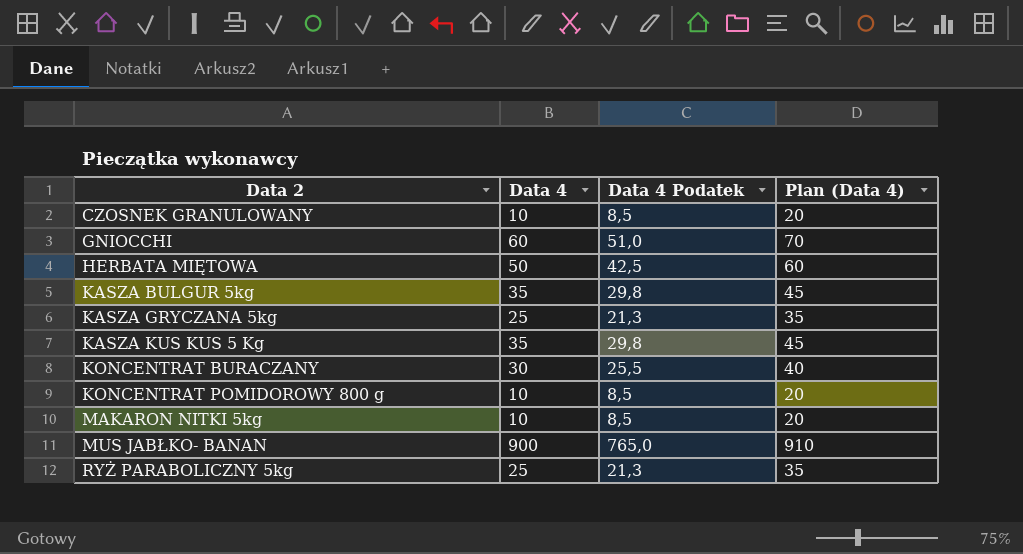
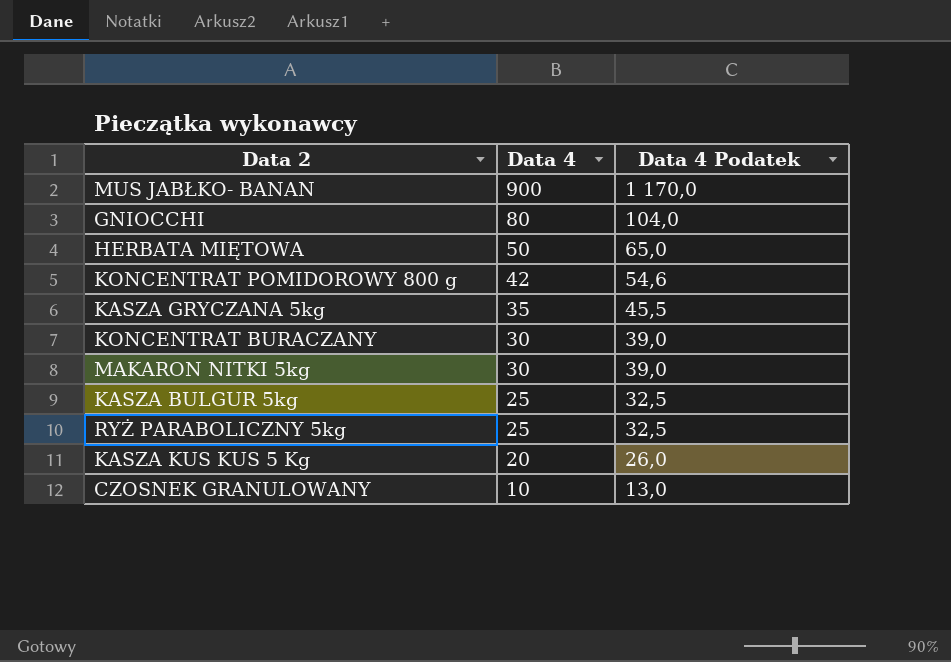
row order: Data 2 ascending -> Data 4 descending
column Plan (Data 4) | formula: [Data 4] + 10 -> none
column Data 4 Podatek | formula: [Data 4] * 0,85 -> [Data 4] * 1,3
GNIOCCHI | Data 4: 60 -> 80
KONCENTRAT POMIDOROWY 800 g | Data 4: 10 -> 42
KASZA GRYCZANA 5kg | Data 4: 25 -> 35
MAKARON NITKI 5kg | Data 4: 10 -> 30
KASZA BULGUR 5kg | Data 4: 35 -> 25
KASZA KUS KUS 5 Kg | Data 4: 35 -> 20

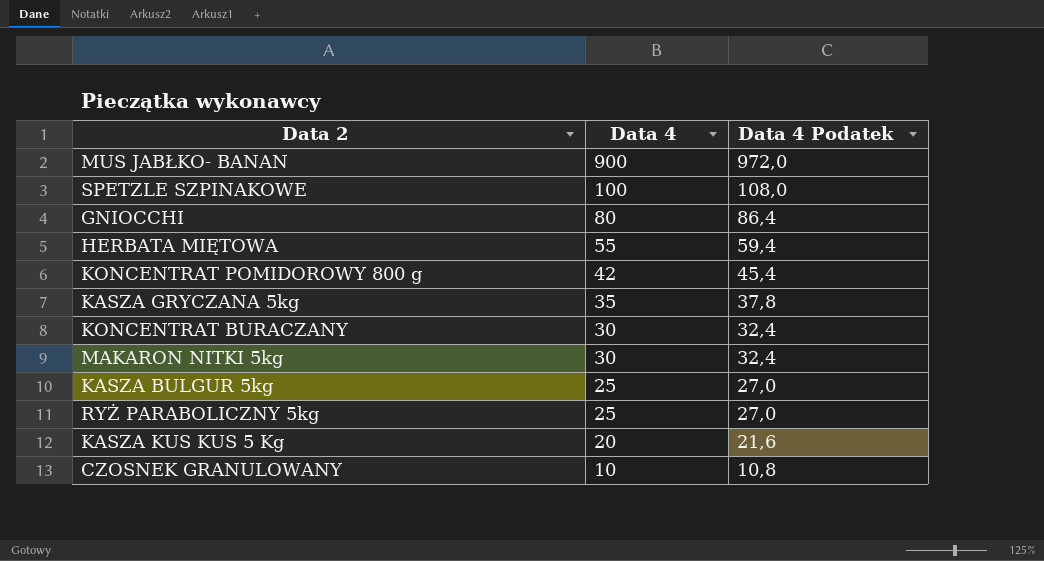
column Data 4 Podatek | formula: [Data 4] * 1,3 -> [Data 4] * 1,08
row SPETZLE SZPINAKOWE: none -> 100 | 108,0
HERBATA MIĘTOWA | Data 4: 50 -> 55

